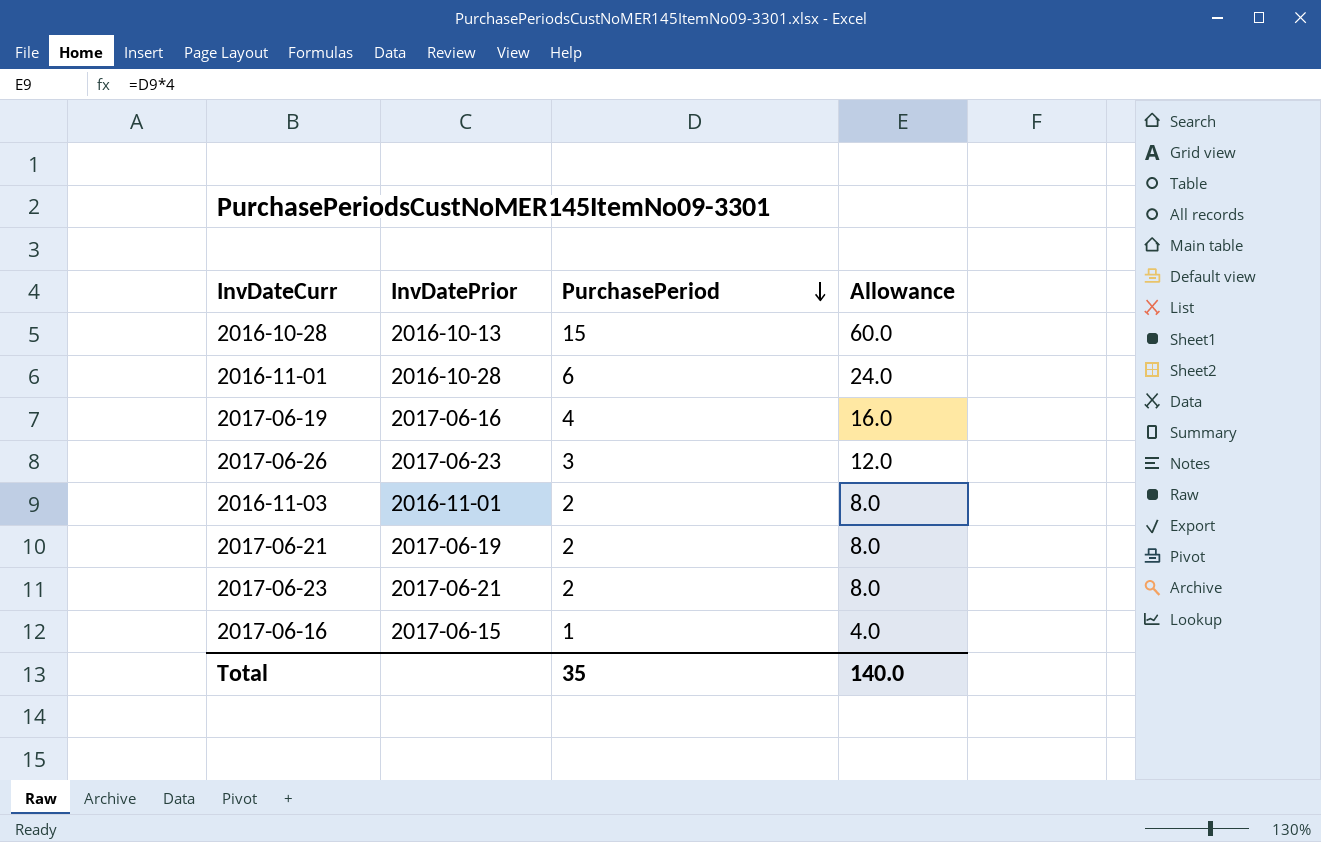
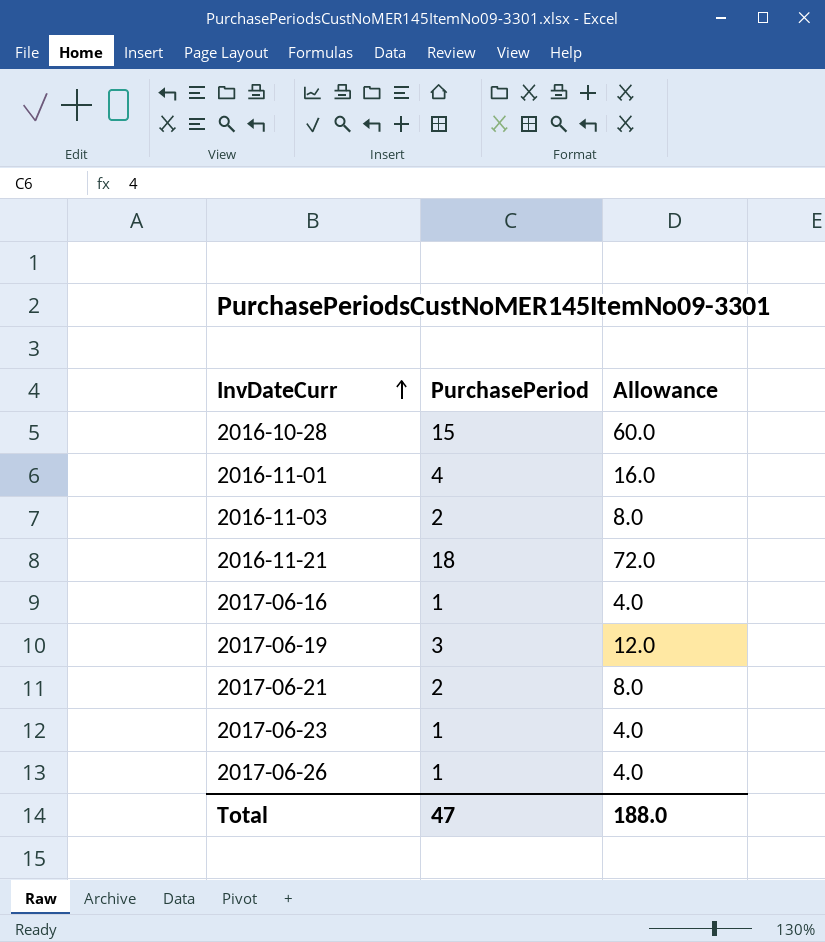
row order: PurchasePeriod descending -> InvDateCurr ascending
column InvDatePrior | position: 2 -> none
2016-11-01 | PurchasePeriod: 6 -> 4
2016-11-01 | Allowance: 24.0 -> 16.0
row 2016-11-21: none -> 18 | 72.0
2017-06-19 | PurchasePeriod: 4 -> 3
2017-06-19 | Allowance: 16.0 -> 12.0
2017-06-23 | PurchasePeriod: 2 -> 1
2017-06-23 | Allowance: 8.0 -> 4.0
2017-06-26 | PurchasePeriod: 3 -> 1
2017-06-26 | Allowance: 12.0 -> 4.0
Total | PurchasePeriod: 35 -> 47
Total | Allowance: 140.0 -> 188.0

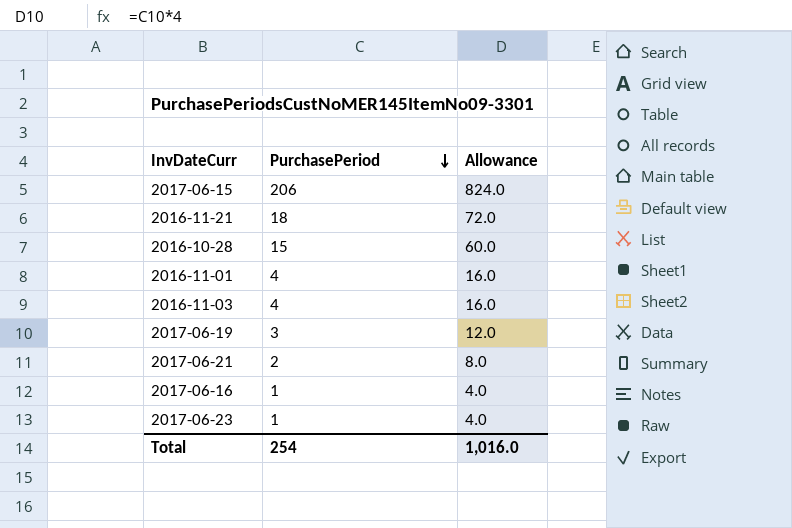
row order: InvDateCurr ascending -> PurchasePeriod descending
row 2017-06-26: 1 | 4.0 -> none
row 2017-06-15: none -> 206 | 824.0
2016-11-03 | PurchasePeriod: 2 -> 4
2016-11-03 | Allowance: 8.0 -> 16.0
Total | PurchasePeriod: 47 -> 254
Total | Allowance: 188.0 -> 1,016.0

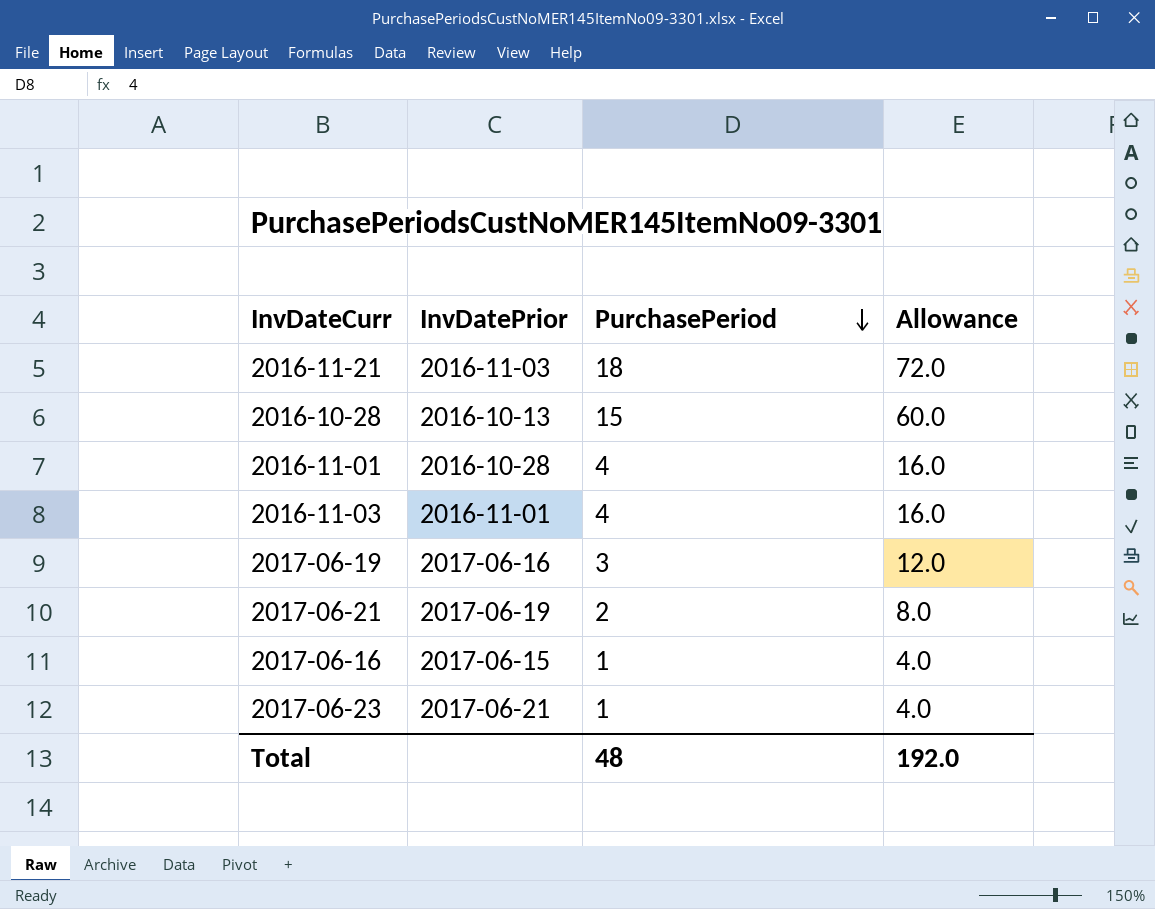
column InvDatePrior | position: none -> 2
row 2017-06-15: 206 | 824.0 -> none
Total | PurchasePeriod: 254 -> 48
Total | Allowance: 1,016.0 -> 192.0

